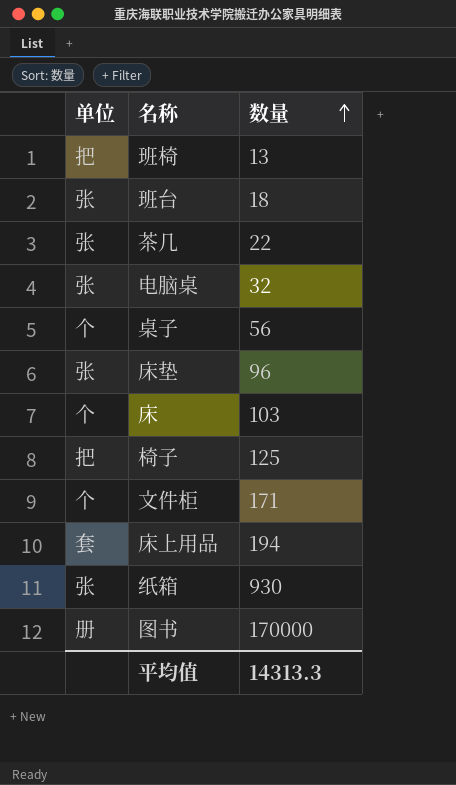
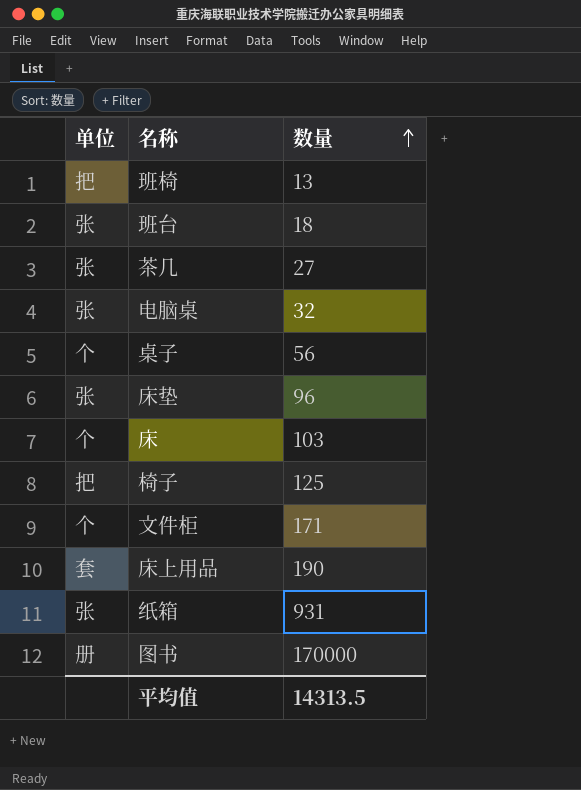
茶几 | 数量: 22 -> 27
床上用品 | 数量: 194 -> 190
纸箱 | 数量: 930 -> 931
平均值 | 数量: 14313.3 -> 14313.5

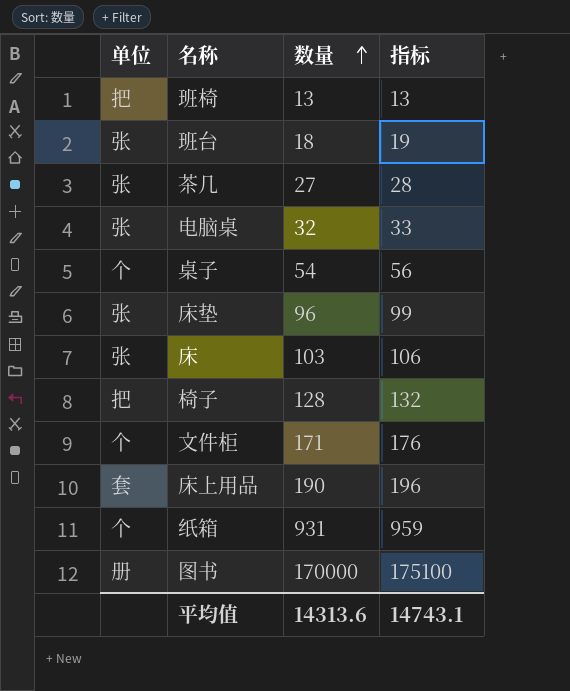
column 指标 | formula: none -> [数量] * 1.03
桌子 | 数量: 56 -> 54
床 | 单位: 个 -> 张
椅子 | 数量: 125 -> 128
纸箱 | 单位: 张 -> 个
平均值 | 数量: 14313.5 -> 14313.6

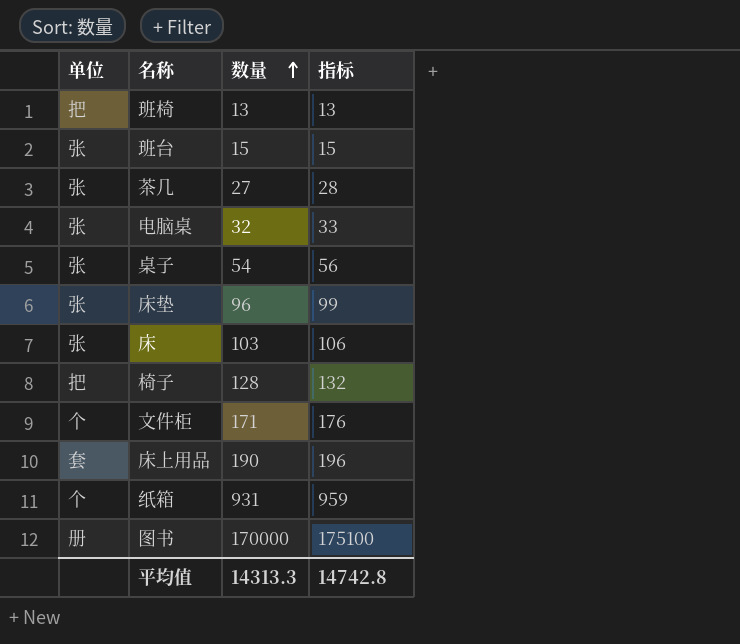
班台 | 数量: 18 -> 15
班台 | 指标: 19 -> 15
桌子 | 单位: 个 -> 张
平均值 | 数量: 14313.6 -> 14313.3
平均值 | 指标: 14743.1 -> 14742.8

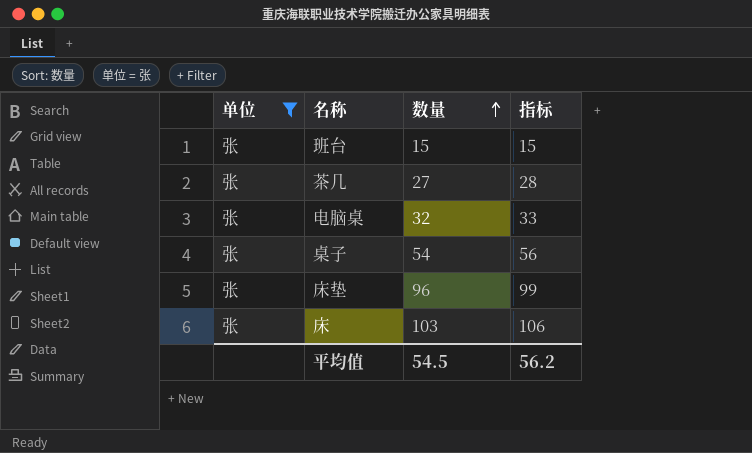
filter: none -> 单位 = 张
平均值 | 数量: 14313.3 -> 54.5
平均值 | 指标: 14742.8 -> 56.2

